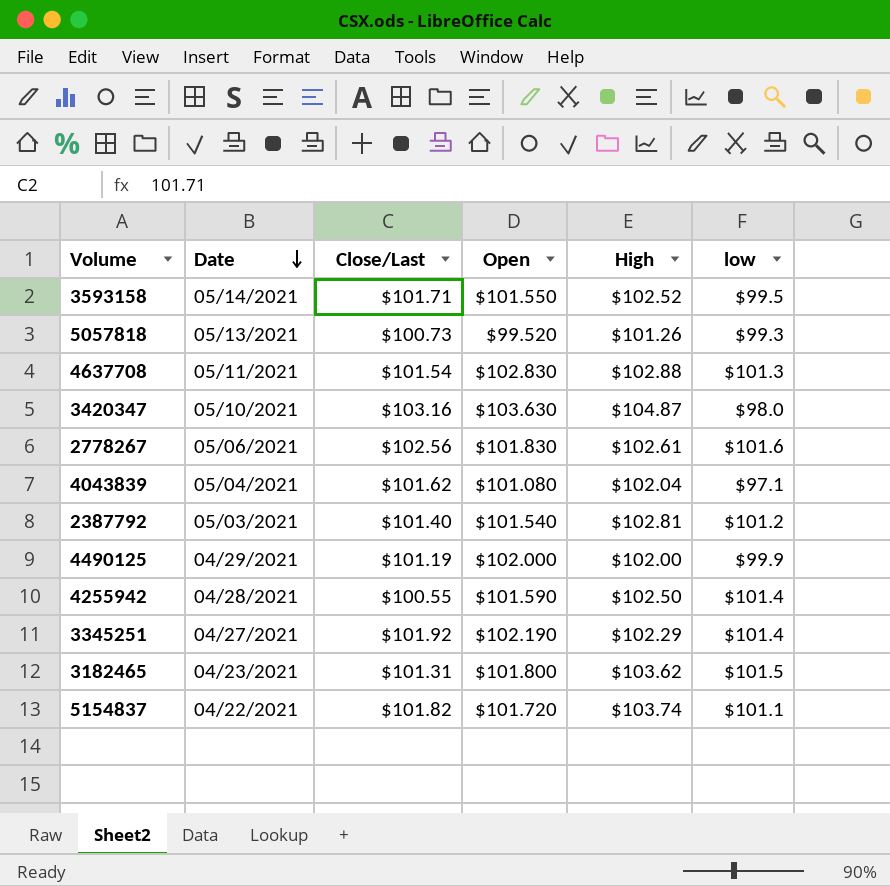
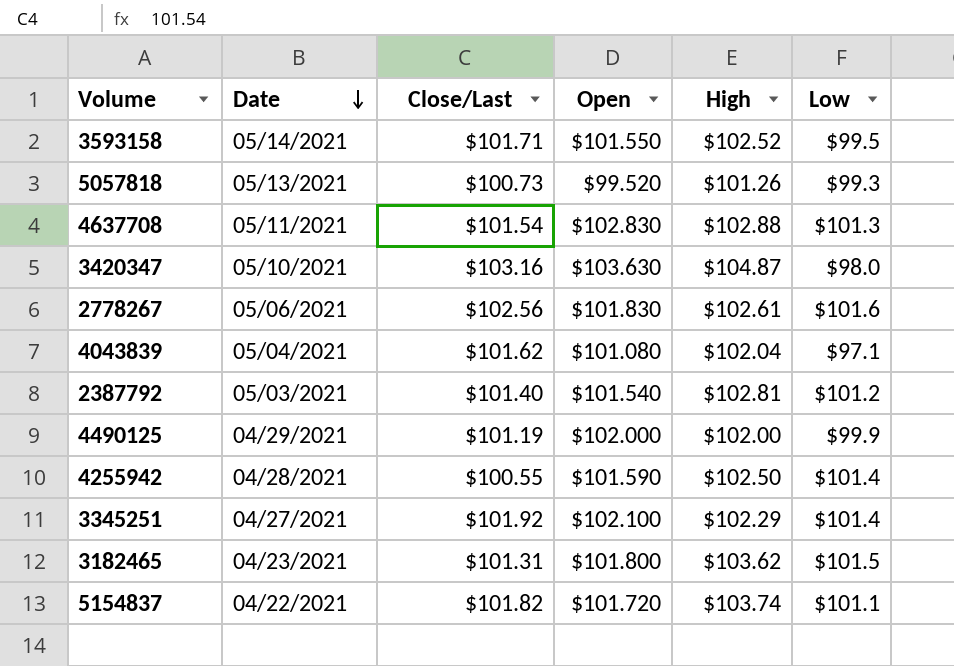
column name: low -> Low
3345251 | Open: $102.190 -> $102.100

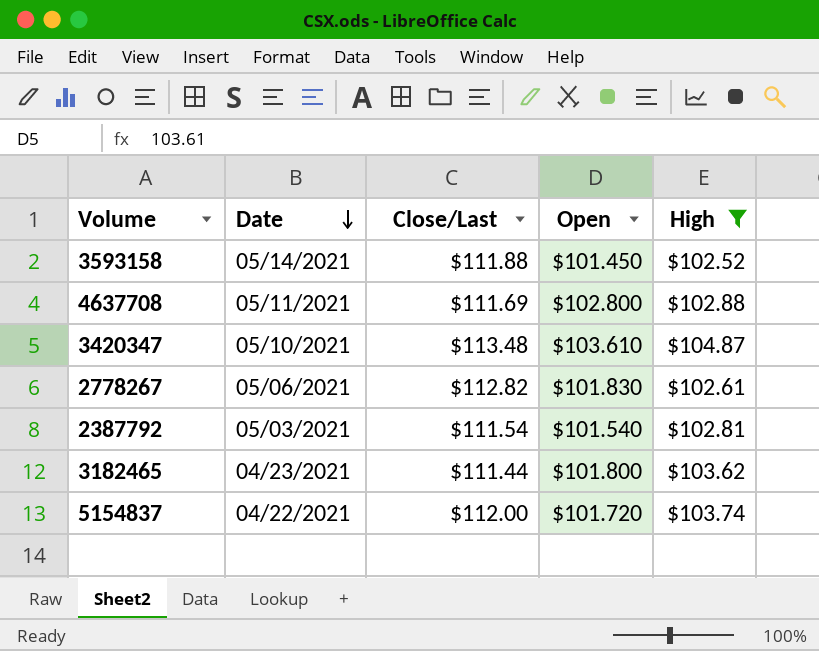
filter: none -> High >= $102.52
column Low | position: 6 -> none
3593158 | Close/Last: $101.71 -> $111.88
3593158 | Open: $101.550 -> $101.450
4637708 | Close/Last: $101.54 -> $111.69
4637708 | Open: $102.830 -> $102.800
3420347 | Close/Last: $103.16 -> $113.48
3420347 | Open: $103.630 -> $103.610
2778267 | Close/Last: $102.56 -> $112.82
2387792 | Close/Last: $101.40 -> $111.54
3182465 | Close/Last: $101.31 -> $111.44
5154837 | Close/Last: $101.82 -> $112.00

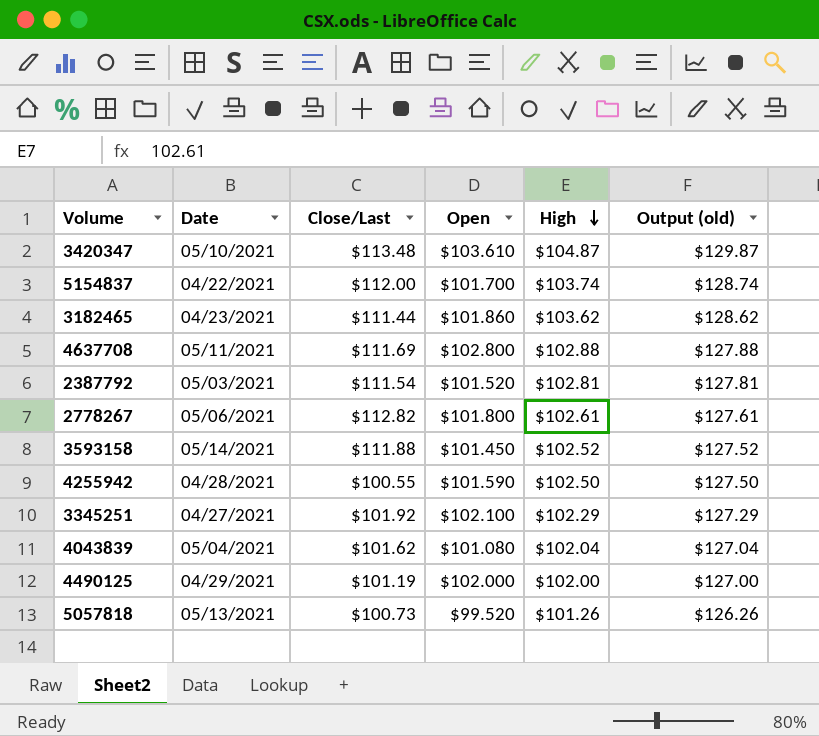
filter: High >= $102.52 -> none
row order: Date descending -> High descending
column Output (old) | formula: none -> [High] + 25
5154837 | Open: $101.720 -> $101.700
3182465 | Open: $101.800 -> $101.860
2387792 | Open: $101.540 -> $101.520
2778267 | Open: $101.830 -> $101.800

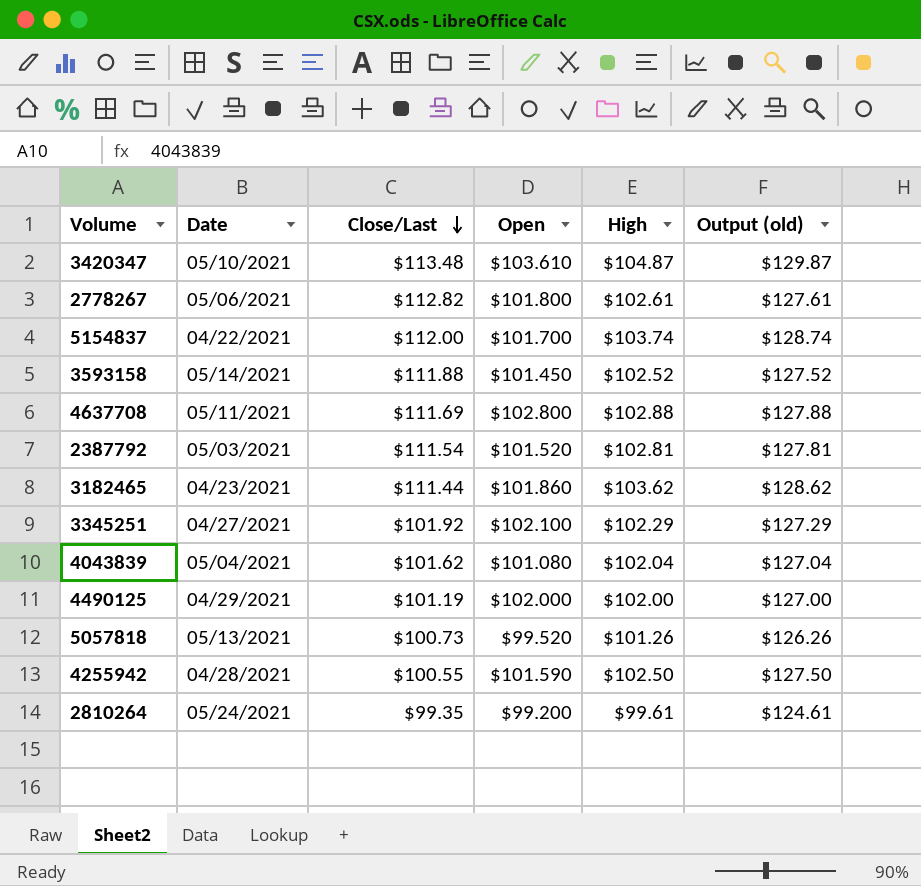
row order: High descending -> Close/Last descending
row 2810264: none -> 05/24/2021 | $99.35 | $99.200 | $99.61 | $124.61

